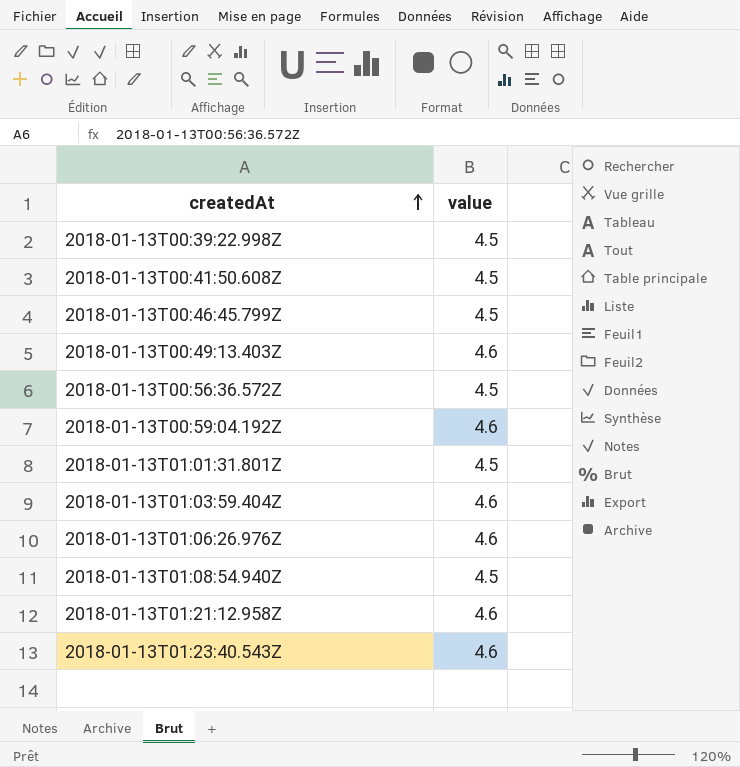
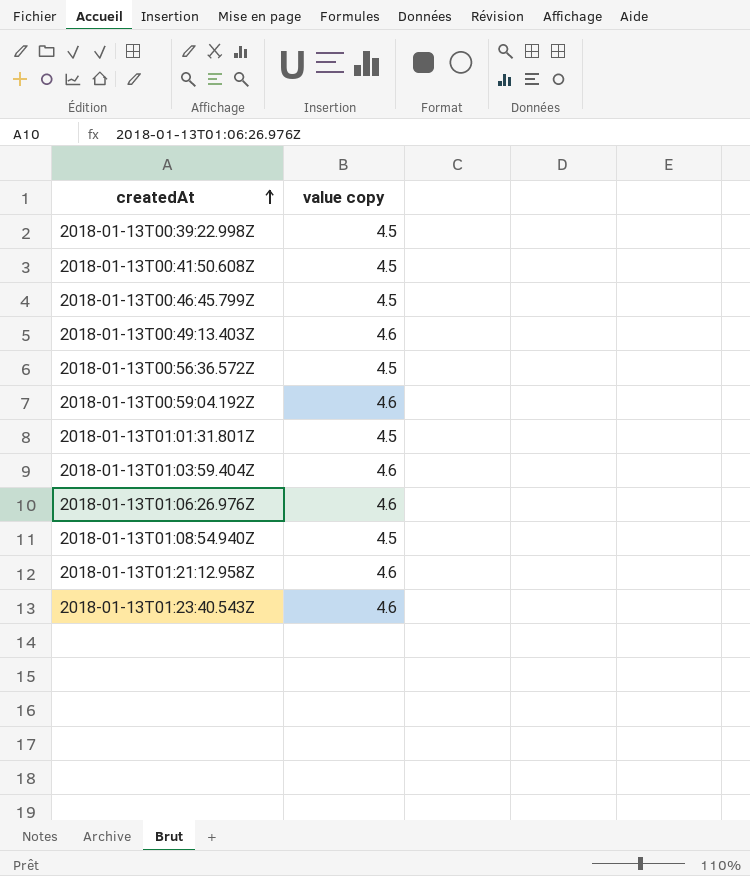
column name: value -> value copy

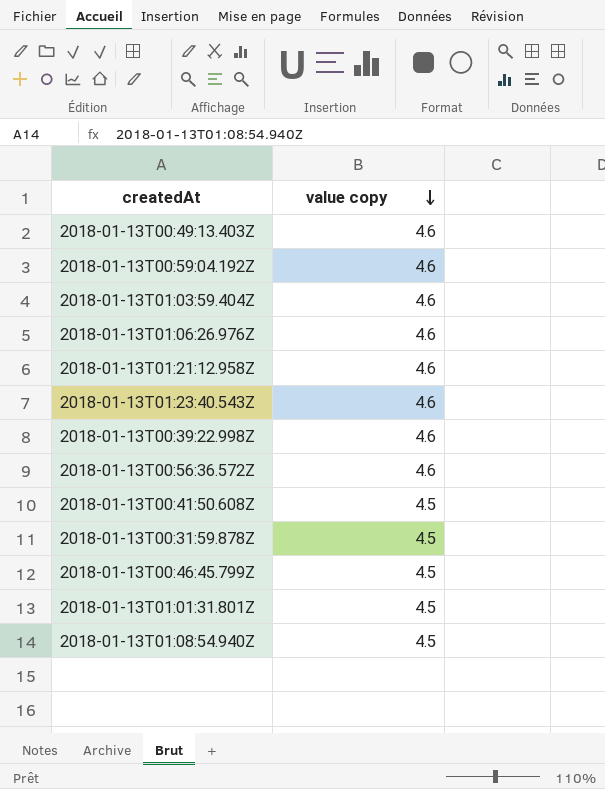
row order: createdAt ascending -> value copy descending
2018-01-13T00:39:22.998Z | value copy: 4.5 -> 4.6
2018-01-13T00:56:36.572Z | value copy: 4.5 -> 4.6
row 2018-01-13T00:31:59.878Z: none -> 4.5

